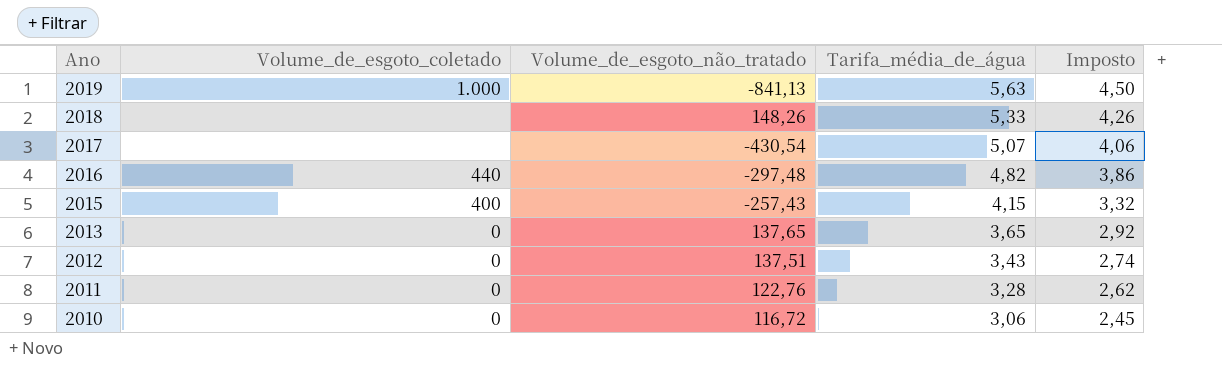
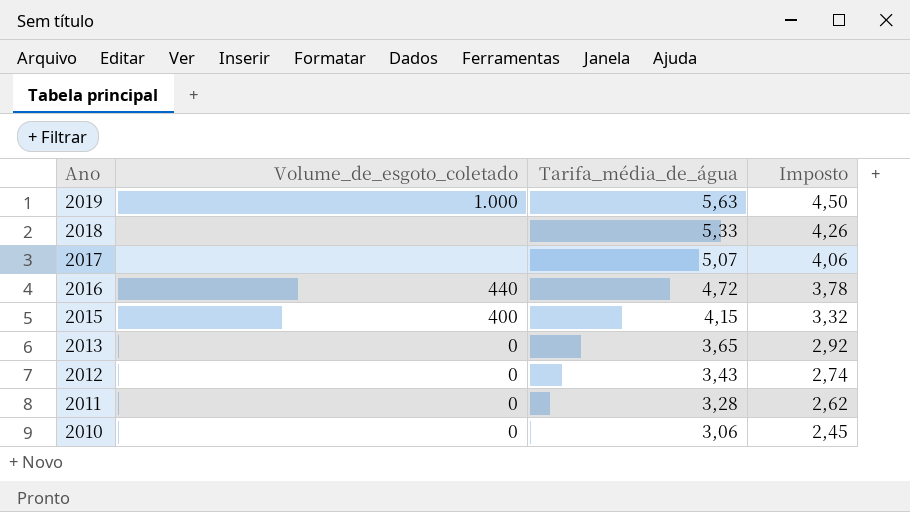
column Volume_de_esgoto_não_tratado | position: 3 -> none
2016 | Tarifa_média_de_água: 4,82 -> 4,72
2016 | Imposto: 3,86 -> 3,78

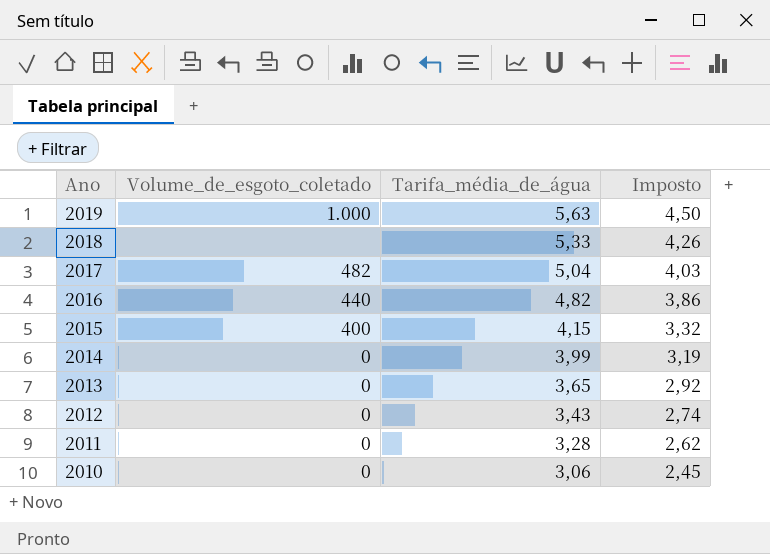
2017 | Volume_de_esgoto_coletado: none -> 482
2017 | Tarifa_média_de_água: 5,07 -> 5,04
2017 | Imposto: 4,06 -> 4,03
2016 | Tarifa_média_de_água: 4,72 -> 4,82
2016 | Imposto: 3,78 -> 3,86
row 2014: none -> 0 | 3,99 | 3,19

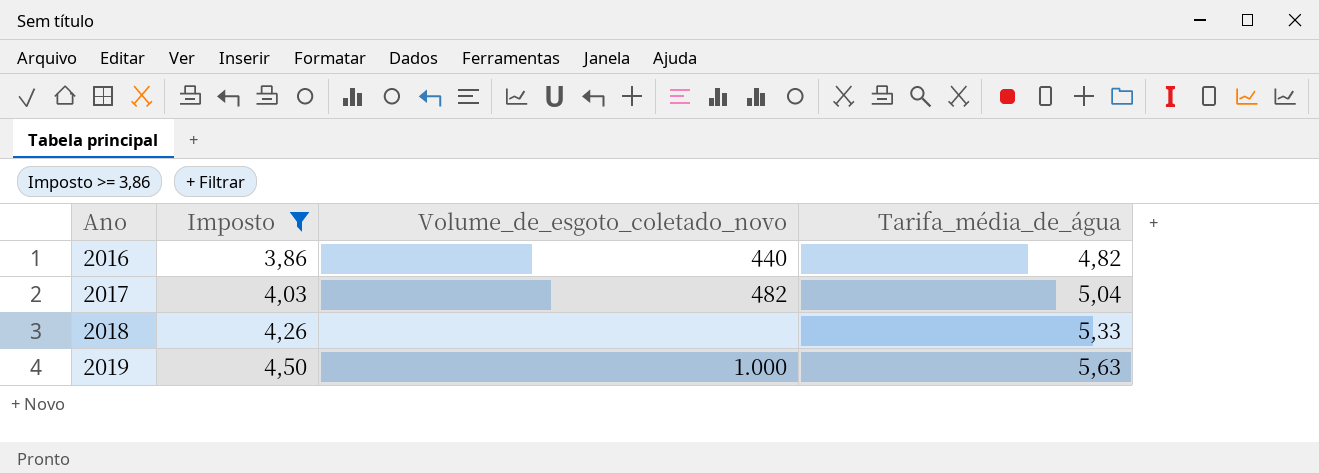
filter: none -> Imposto >= 3,86
row order: Ano descending -> Ano ascending
column Imposto | position: 4 -> 2
column name: Volume_de_esgoto_coletado -> Volume_de_esgoto_coletado_novo

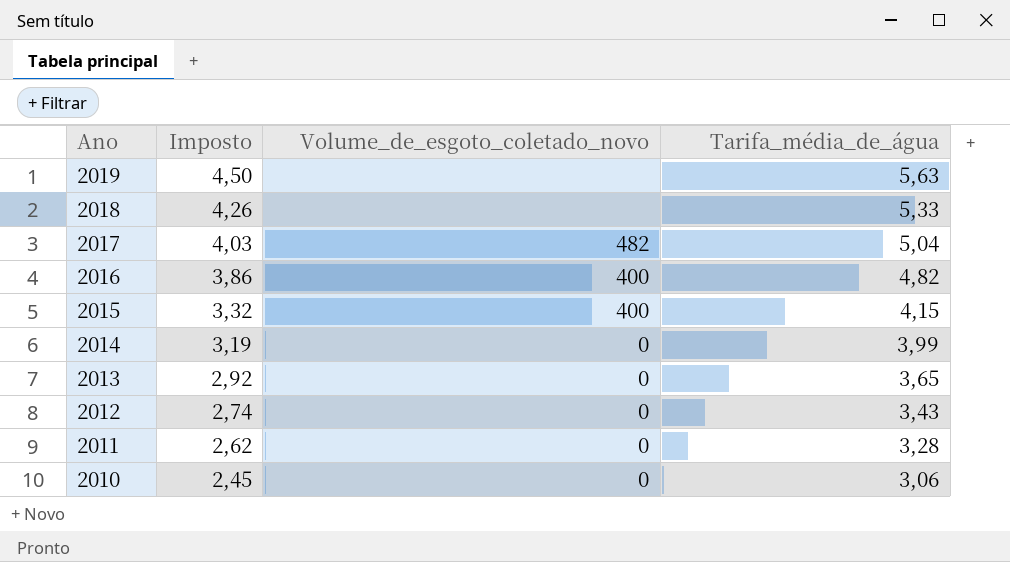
filter: Imposto >= 3,86 -> none
row order: Ano ascending -> Ano descending
2019 | Volume_de_esgoto_coletado_novo: 1.000 -> none
2016 | Volume_de_esgoto_coletado_novo: 440 -> 400

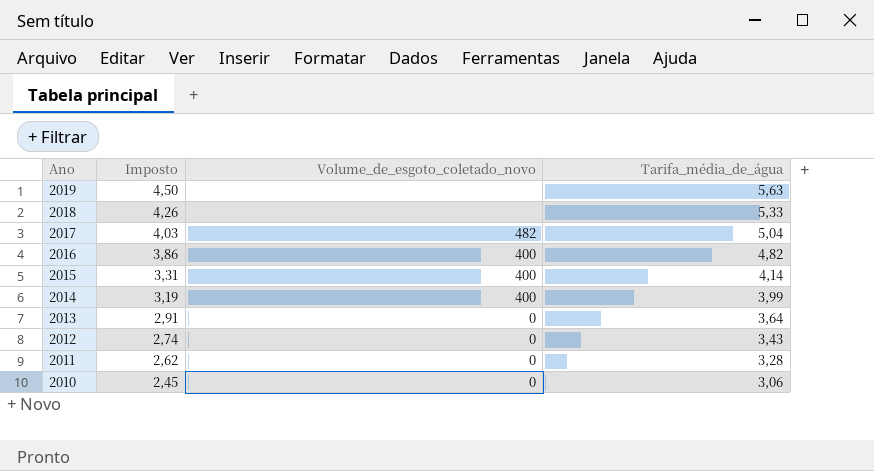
2015 | Imposto: 3,32 -> 3,31
2015 | Tarifa_média_de_água: 4,15 -> 4,14
2014 | Volume_de_esgoto_coletado_novo: 0 -> 400
2013 | Imposto: 2,92 -> 2,91
2013 | Tarifa_média_de_água: 3,65 -> 3,64

